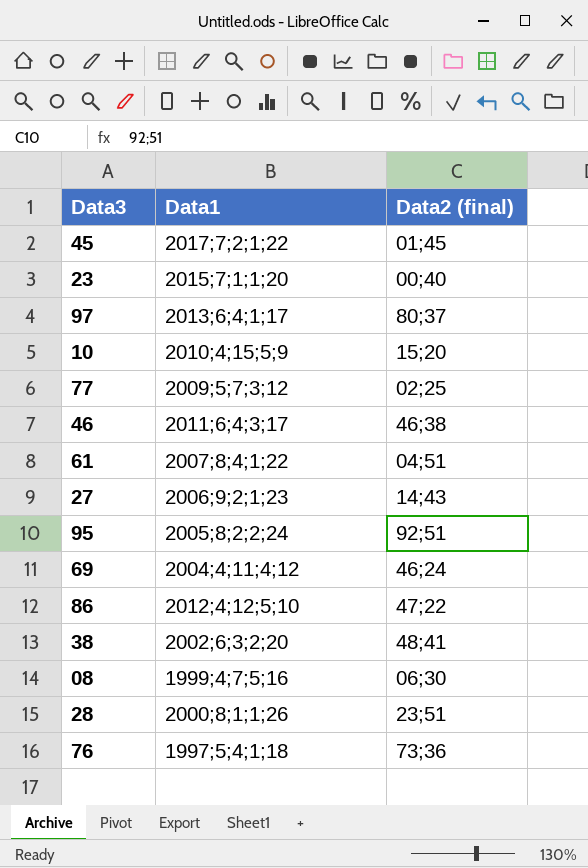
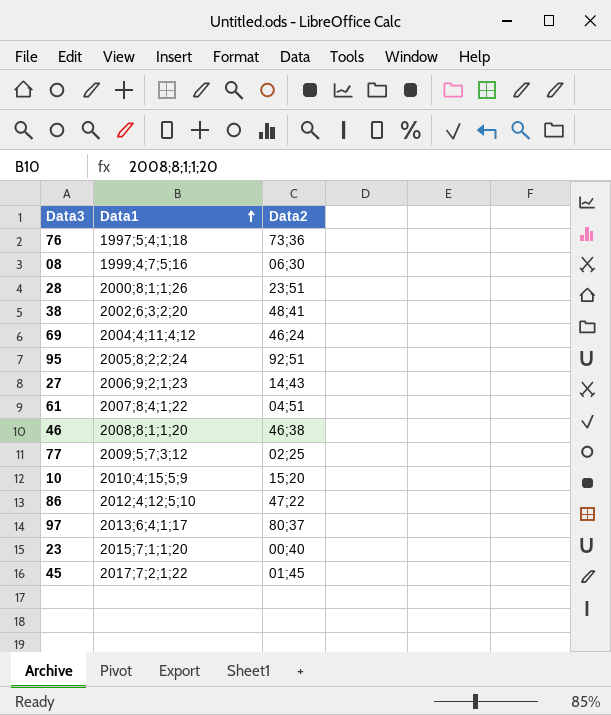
row order: none -> Data1 ascending
column name: Data2 (final) -> Data2
46 | Data1: 2011;6;4;3;17 -> 2008;8;1;1;20

